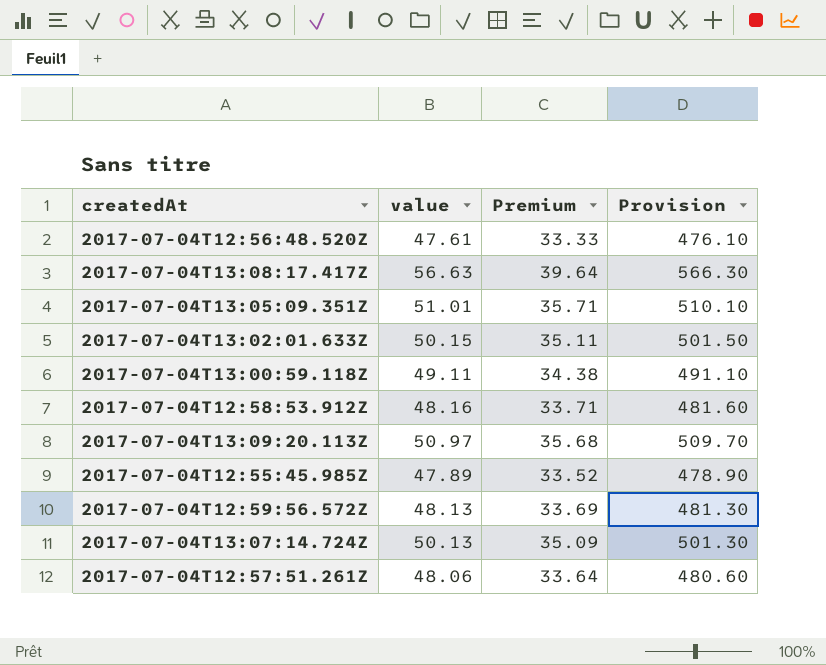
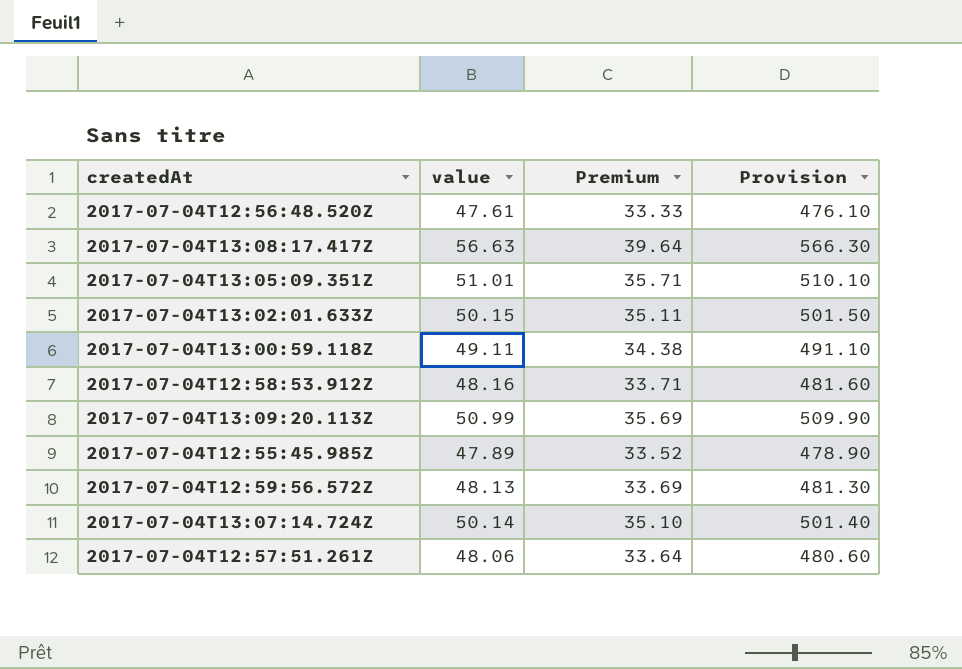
2017-07-04T13:09:20.113Z | value: 50.97 -> 50.99
2017-07-04T13:09:20.113Z | Premium: 35.68 -> 35.69
2017-07-04T13:09:20.113Z | Provision: 509.70 -> 509.90
2017-07-04T13:07:14.724Z | value: 50.13 -> 50.14
2017-07-04T13:07:14.724Z | Premium: 35.09 -> 35.10
2017-07-04T13:07:14.724Z | Provision: 501.30 -> 501.40

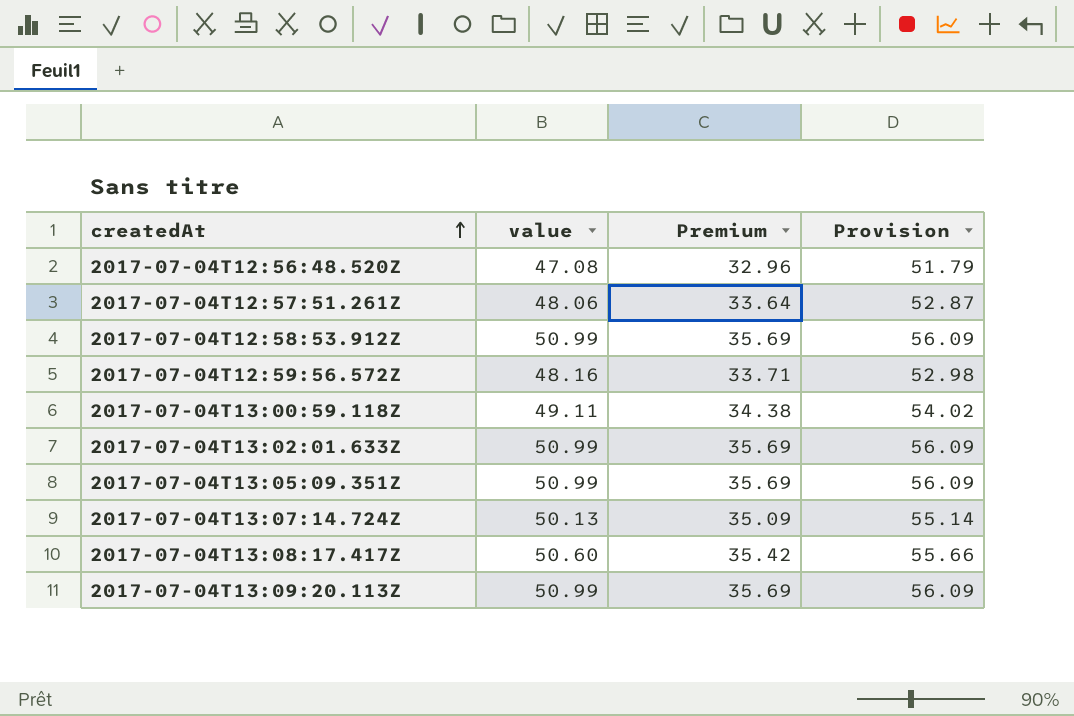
row order: none -> createdAt ascending
column Provision | formula: [value] * 10 -> [value] * 1.1
row 2017-07-04T12:55:45.985Z: 47.89 | 33.52 | 478.90 -> none
2017-07-04T12:56:48.520Z | value: 47.61 -> 47.08
2017-07-04T12:56:48.520Z | Premium: 33.33 -> 32.96
2017-07-04T12:58:53.912Z | value: 48.16 -> 50.99
2017-07-04T12:58:53.912Z | Premium: 33.71 -> 35.69
2017-07-04T12:59:56.572Z | value: 48.13 -> 48.16
2017-07-04T12:59:56.572Z | Premium: 33.69 -> 33.71
2017-07-04T13:02:01.633Z | value: 50.15 -> 50.99
2017-07-04T13:02:01.633Z | Premium: 35.11 -> 35.69
2017-07-04T13:05:09.351Z | value: 51.01 -> 50.99
2017-07-04T13:05:09.351Z | Premium: 35.71 -> 35.69
2017-07-04T13:07:14.724Z | value: 50.14 -> 50.13
2017-07-04T13:07:14.724Z | Premium: 35.10 -> 35.09
2017-07-04T13:08:17.417Z | value: 56.63 -> 50.60
2017-07-04T13:08:17.417Z | Premium: 39.64 -> 35.42

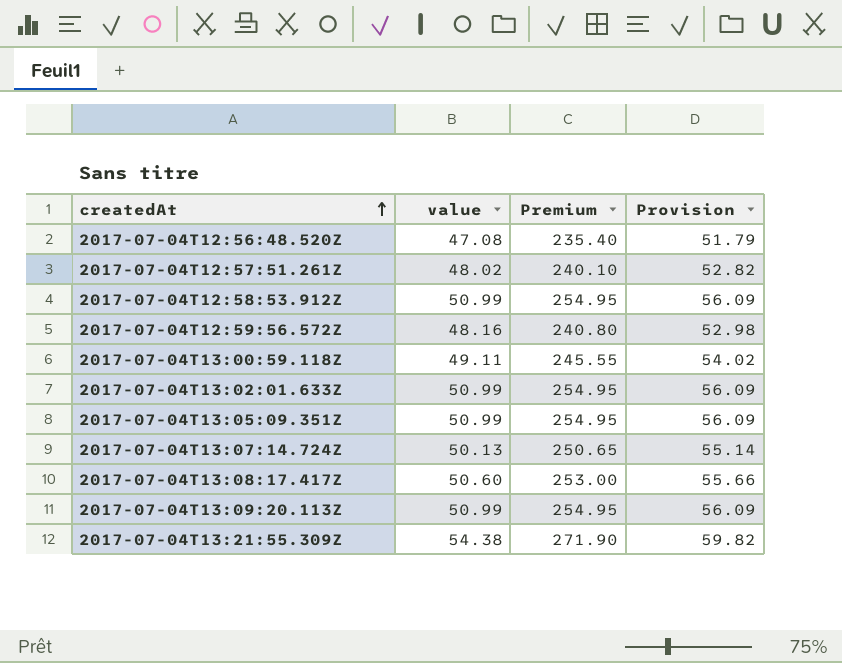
column Premium | formula: [value] * 0.7 -> [value] * 5
2017-07-04T12:57:51.261Z | value: 48.06 -> 48.02
2017-07-04T12:57:51.261Z | Provision: 52.87 -> 52.82
row 2017-07-04T13:21:55.309Z: none -> 54.38 | 271.90 | 59.82

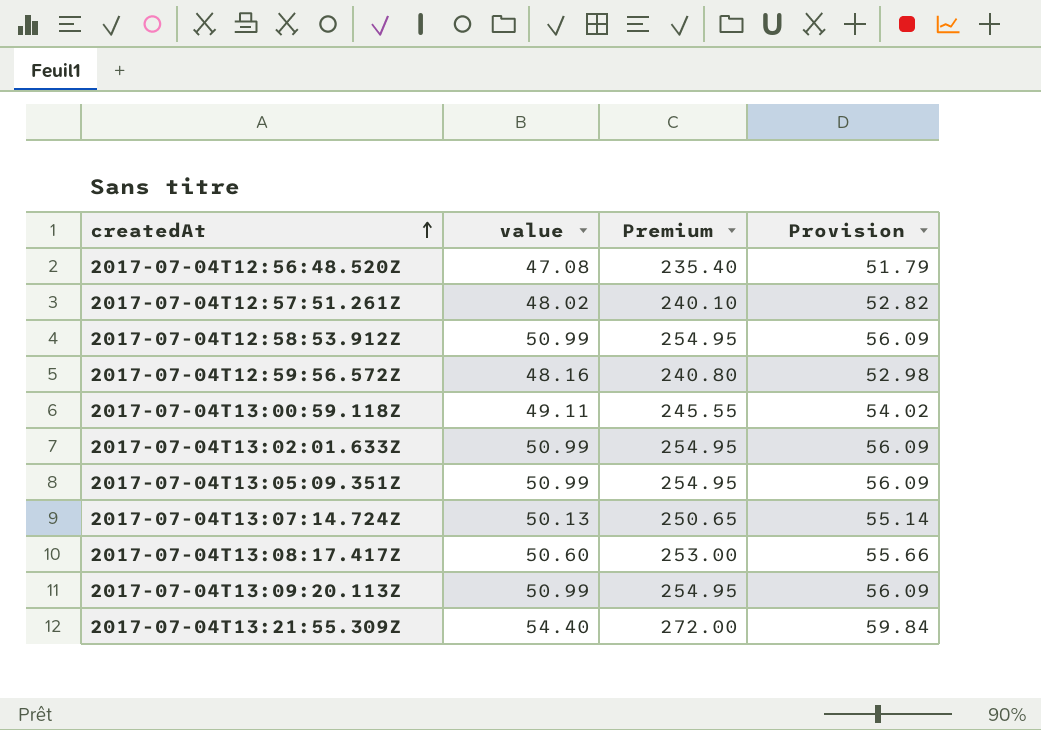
2017-07-04T13:21:55.309Z | value: 54.38 -> 54.40
2017-07-04T13:21:55.309Z | Premium: 271.90 -> 272.00
2017-07-04T13:21:55.309Z | Provision: 59.82 -> 59.84

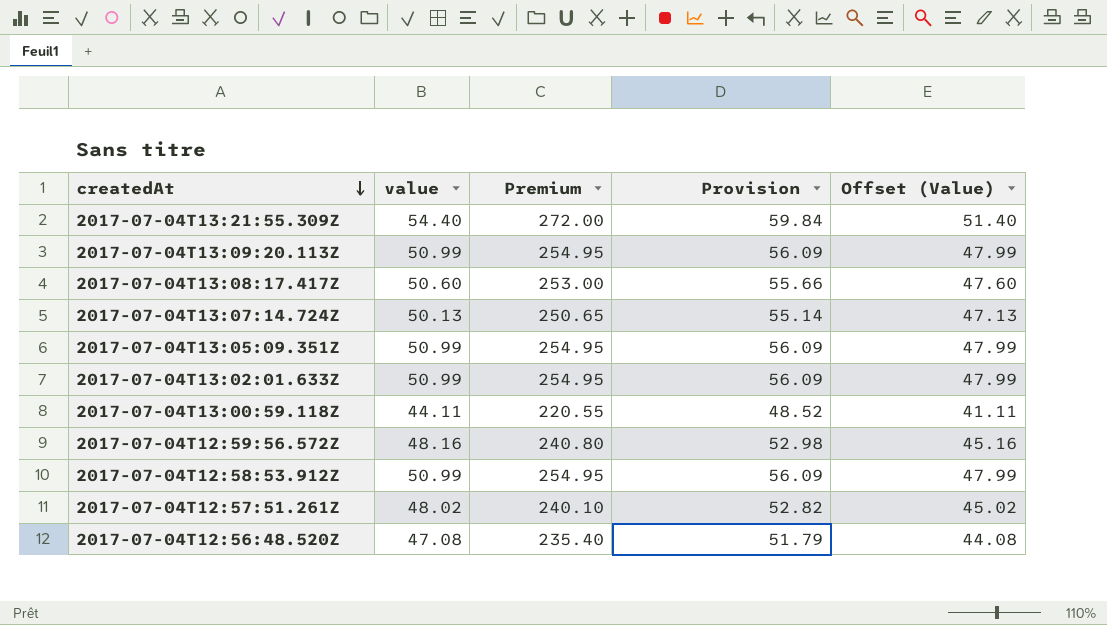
row order: createdAt ascending -> createdAt descending
column Offset (Value) | formula: none -> [value] - 3
2017-07-04T13:00:59.118Z | value: 49.11 -> 44.11
2017-07-04T13:00:59.118Z | Premium: 245.55 -> 220.55
2017-07-04T13:00:59.118Z | Provision: 54.02 -> 48.52

